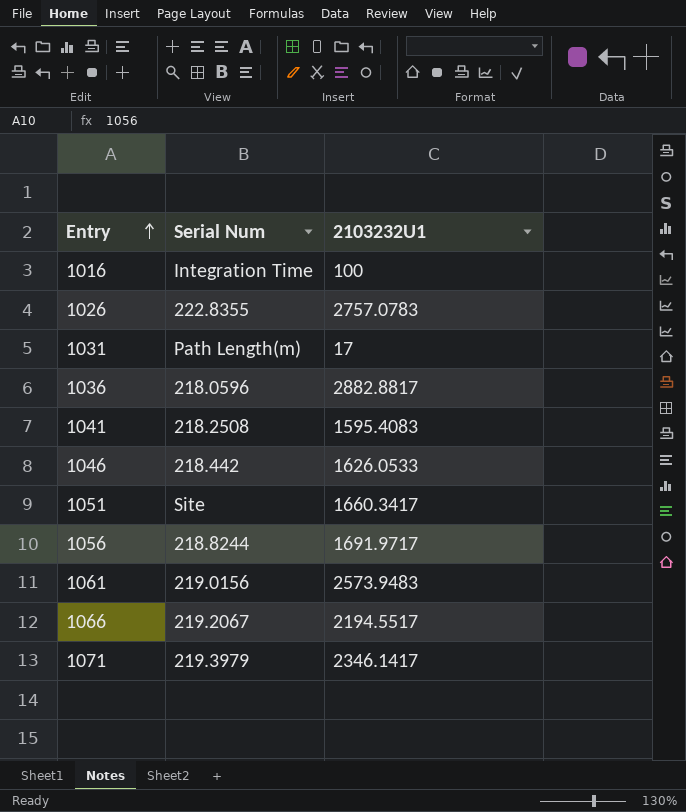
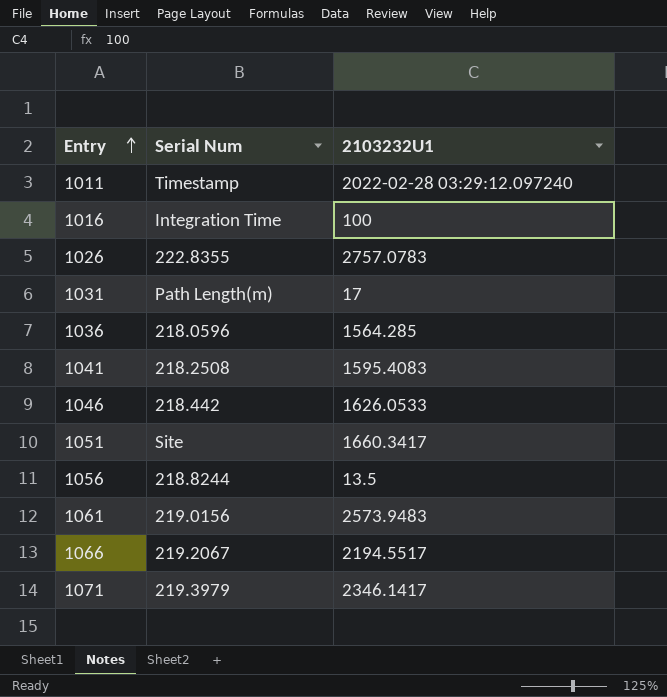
row 1011: none -> Timestamp | 2022-02-28 03:29:12.097240
1036 | 2103232U1: 2882.8817 -> 1564.285
1056 | 2103232U1: 1691.9717 -> 13.5

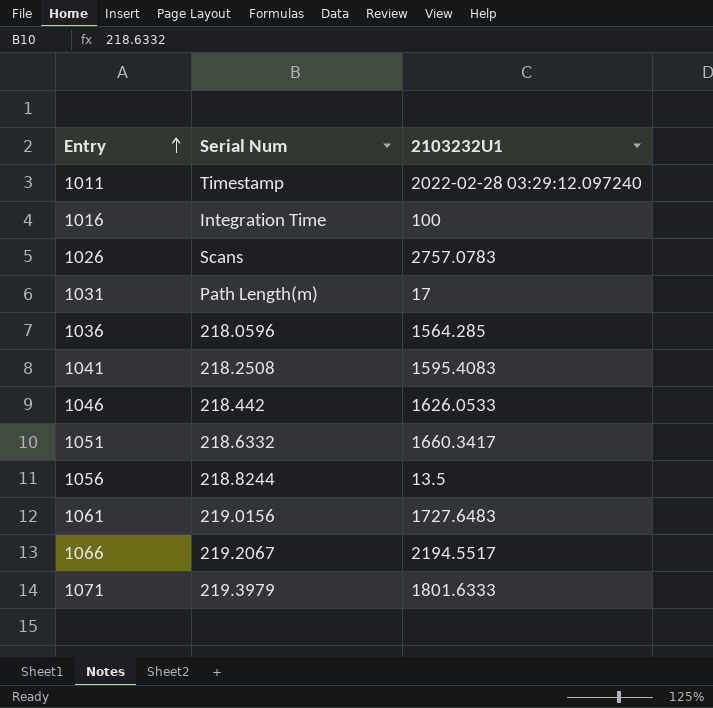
1026 | Serial Num: 222.8355 -> Scans
1051 | Serial Num: Site -> 218.6332
1061 | 2103232U1: 2573.9483 -> 1727.6483
1071 | 2103232U1: 2346.1417 -> 1801.6333

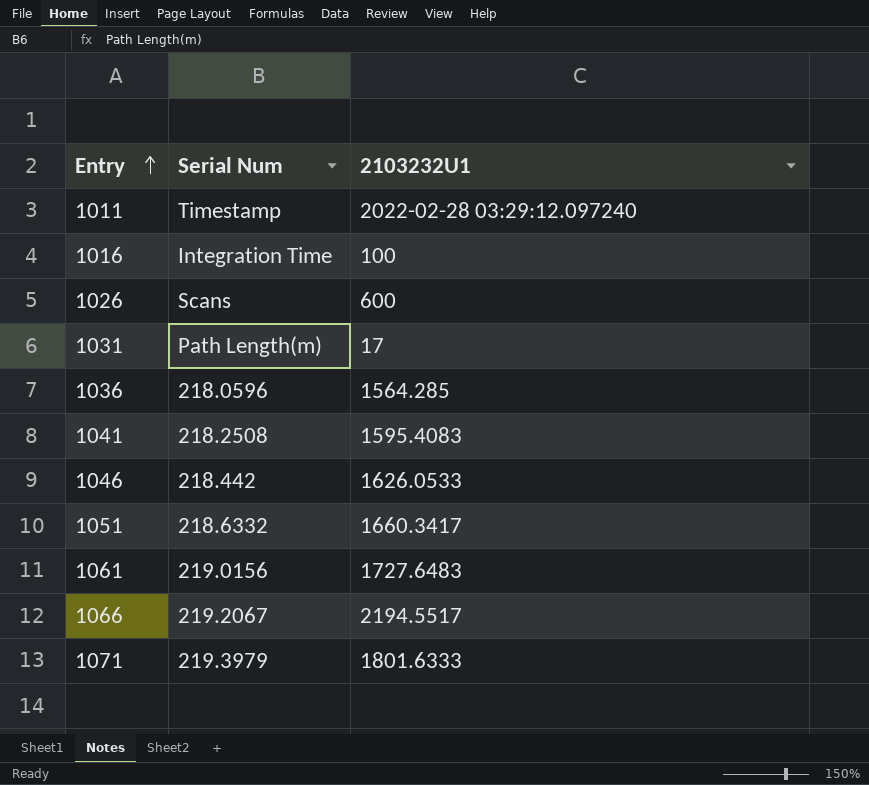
row 1056: 218.8244 | 13.5 -> none
1026 | 2103232U1: 2757.0783 -> 600

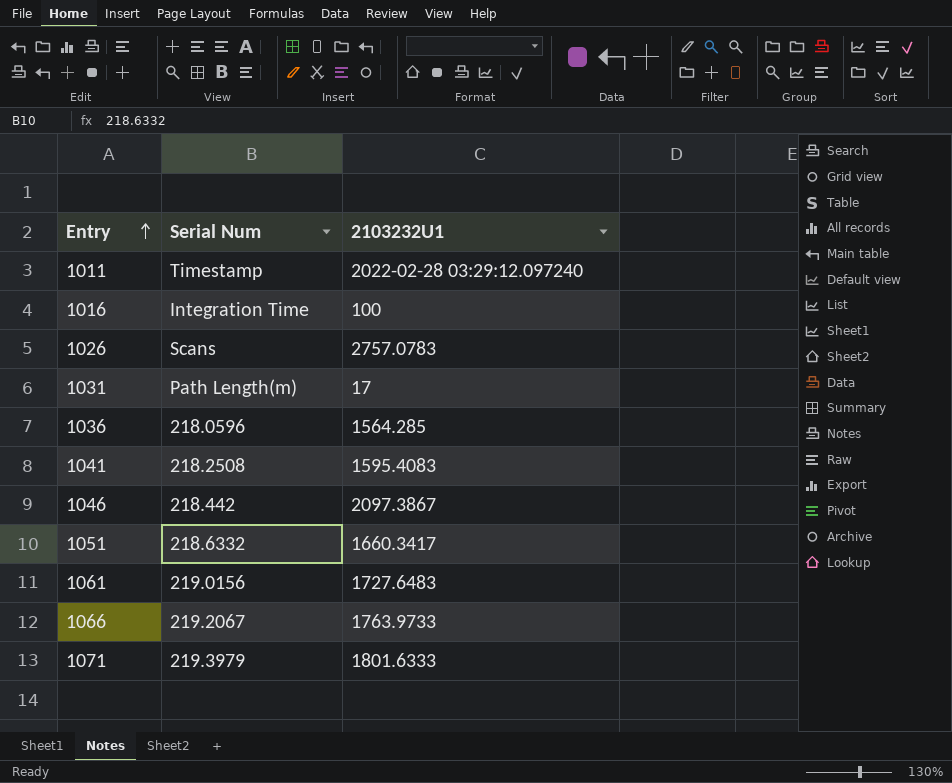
1026 | 2103232U1: 600 -> 2757.0783
1046 | 2103232U1: 1626.0533 -> 2097.3867
1066 | 2103232U1: 2194.5517 -> 1763.9733

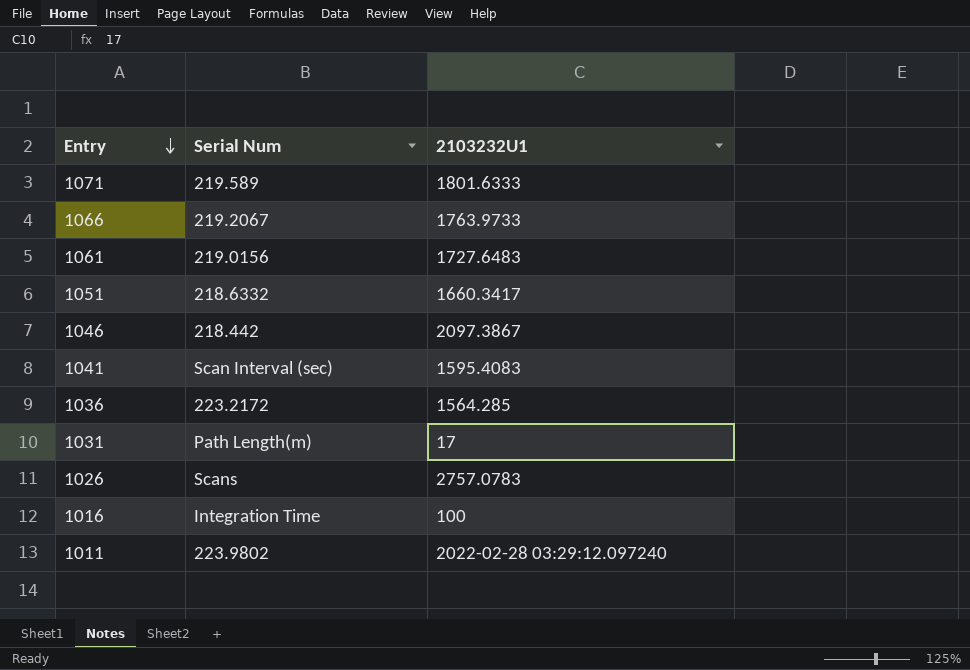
row order: Entry ascending -> Entry descending
1071 | Serial Num: 219.3979 -> 219.589
1041 | Serial Num: 218.2508 -> Scan Interval (sec)
1036 | Serial Num: 218.0596 -> 223.2172
1011 | Serial Num: Timestamp -> 223.9802

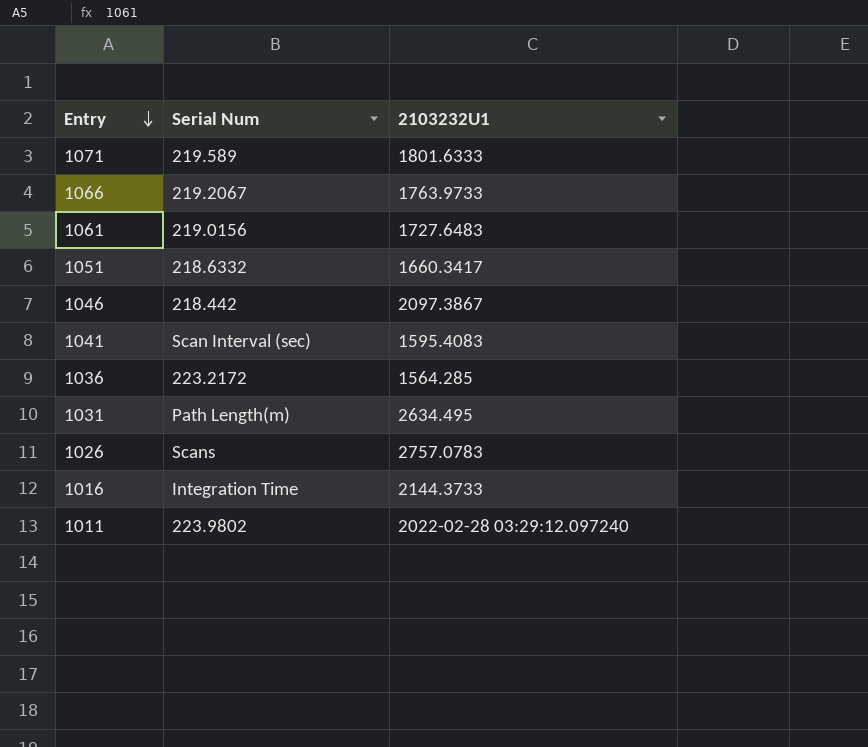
1031 | 2103232U1: 17 -> 2634.495
1016 | 2103232U1: 100 -> 2144.3733

